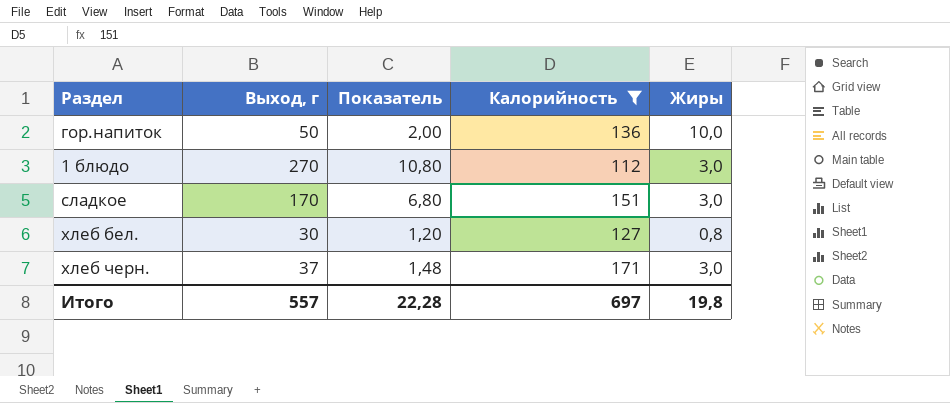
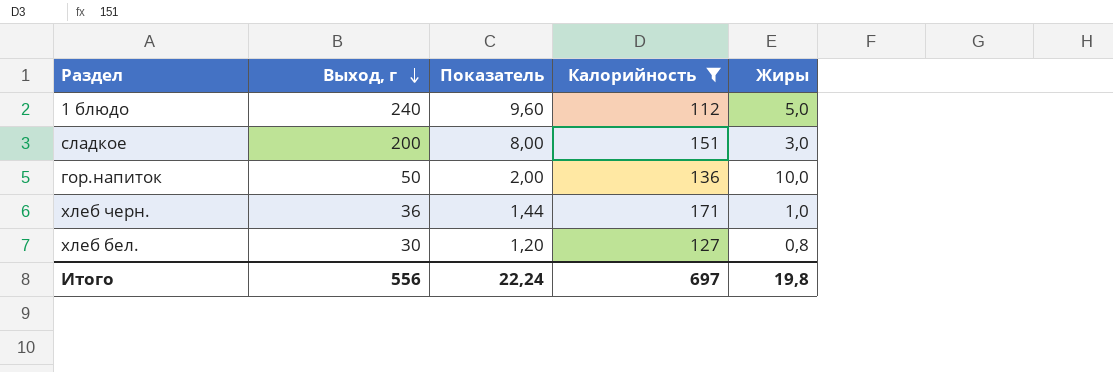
row order: none -> Выход, г descending
1 блюдо | Выход, г: 270 -> 240
1 блюдо | Показатель: 10,80 -> 9,60
1 блюдо | Жиры: 3,0 -> 5,0
сладкое | Выход, г: 170 -> 200
сладкое | Показатель: 6,80 -> 8,00
хлеб черн. | Выход, г: 37 -> 36
хлеб черн. | Показатель: 1,48 -> 1,44
хлеб черн. | Жиры: 3,0 -> 1,0
Итого | Выход, г: 557 -> 556
Итого | Показатель: 22,28 -> 22,24

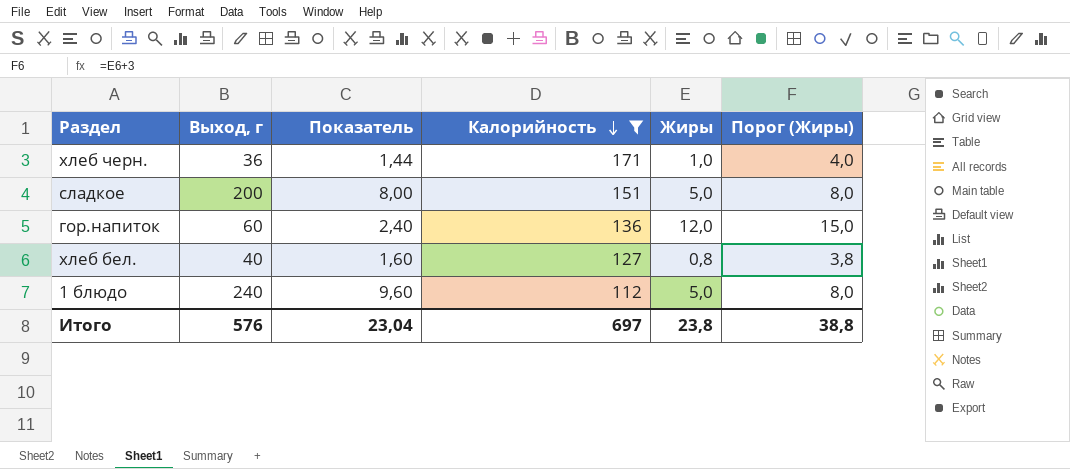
row order: Выход, г descending -> Калорийность descending
column Порог (Жиры) | formula: none -> [Жиры] + 3
сладкое | Жиры: 3,0 -> 5,0
гор.напиток | Выход, г: 50 -> 60
гор.напиток | Показатель: 2,00 -> 2,40
гор.напиток | Жиры: 10,0 -> 12,0
хлеб бел. | Выход, г: 30 -> 40
хлеб бел. | Показатель: 1,20 -> 1,60
Итого | Выход, г: 556 -> 576
Итого | Показатель: 22,24 -> 23,04
Итого | Жиры: 19,8 -> 23,8

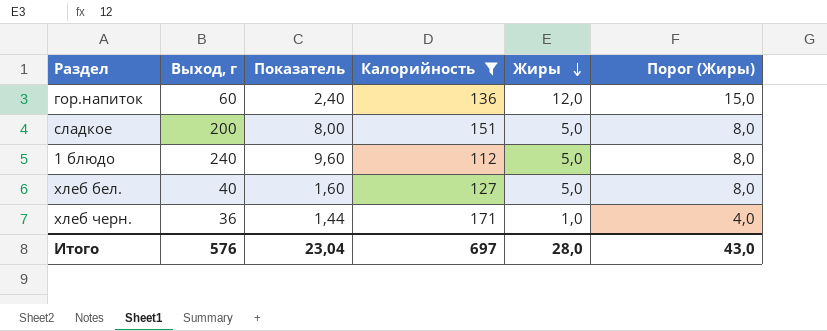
row order: Калорийность descending -> Жиры descending
хлеб бел. | Жиры: 0,8 -> 5,0
хлеб бел. | Порог (Жиры): 3,8 -> 8,0
Итого | Жиры: 23,8 -> 28,0
Итого | Порог (Жиры): 38,8 -> 43,0

